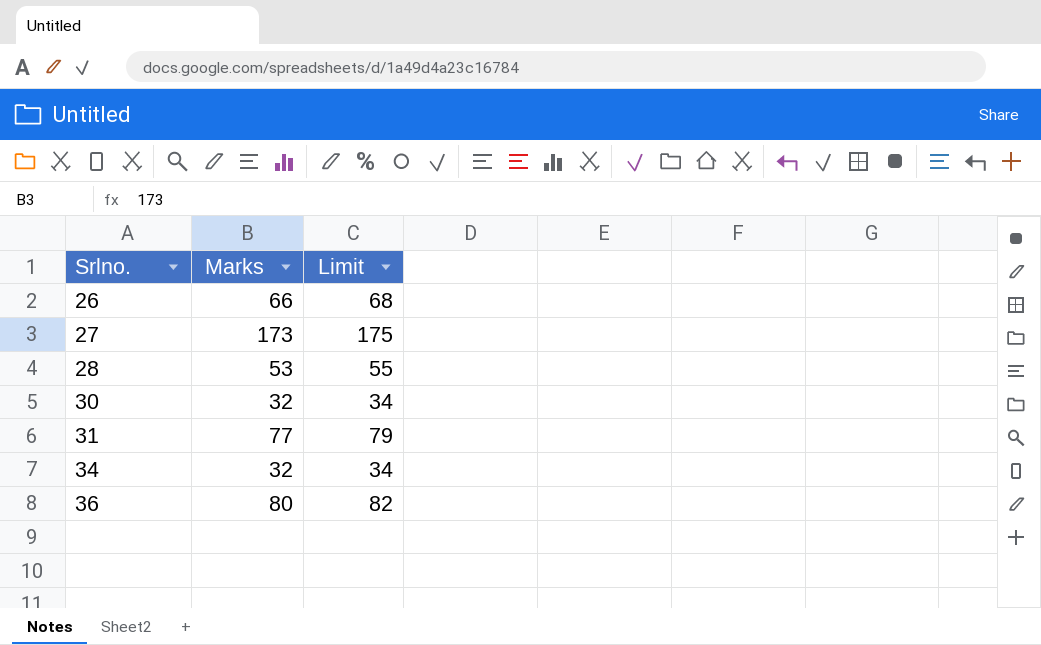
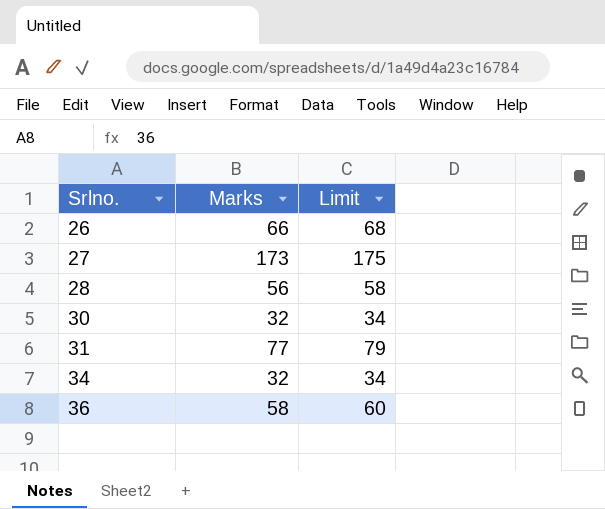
28 | Marks: 53 -> 56
28 | Limit: 55 -> 58
36 | Marks: 80 -> 58
36 | Limit: 82 -> 60

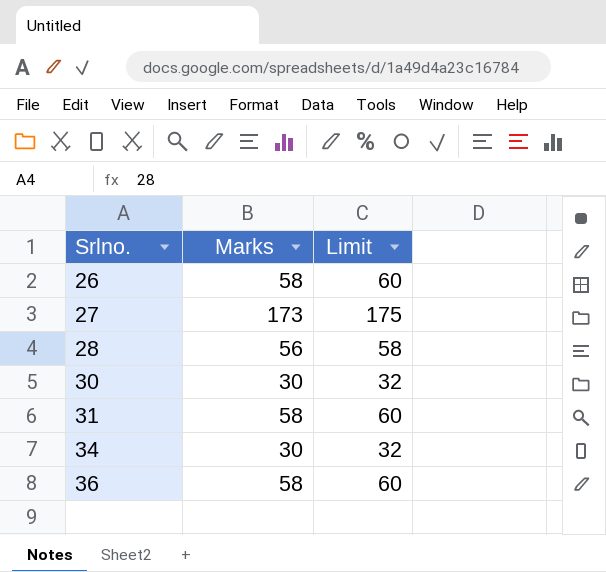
26 | Marks: 66 -> 58
26 | Limit: 68 -> 60
30 | Marks: 32 -> 30
30 | Limit: 34 -> 32
31 | Marks: 77 -> 58
31 | Limit: 79 -> 60
34 | Marks: 32 -> 30
34 | Limit: 34 -> 32

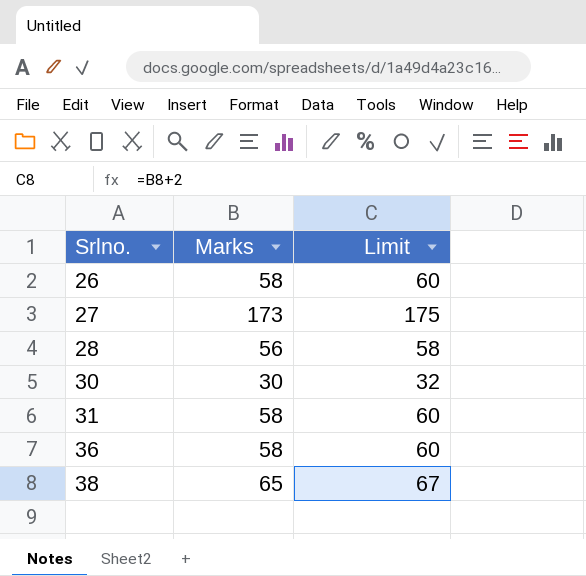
row 34: 30 | 32 -> none
row 38: none -> 65 | 67

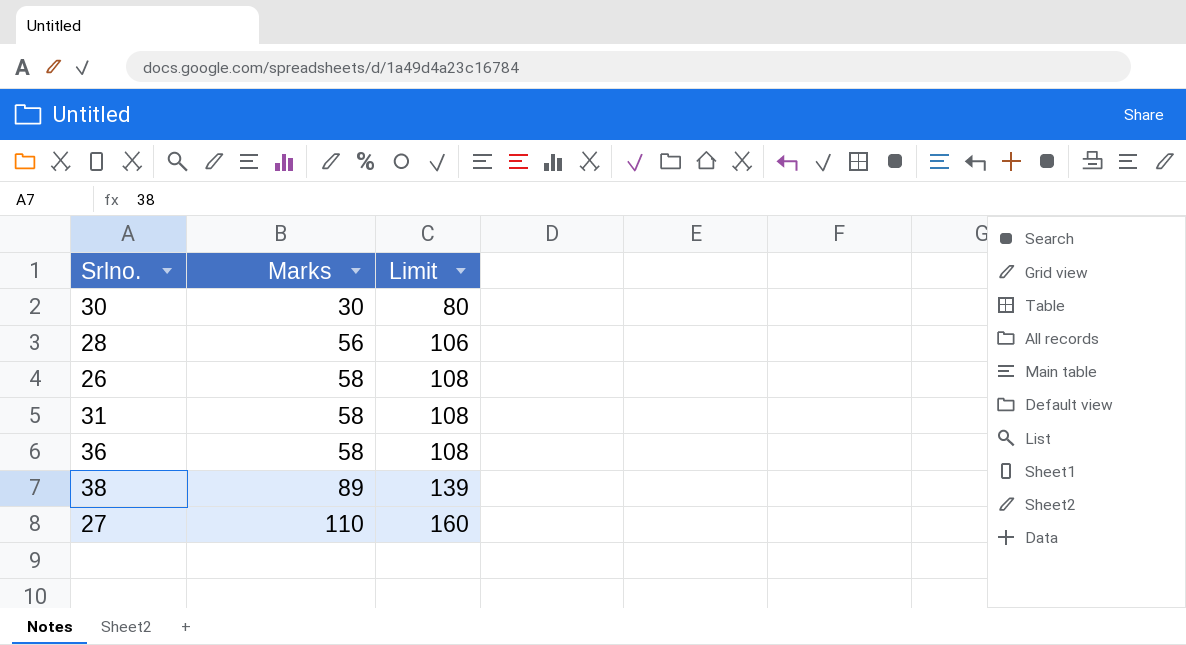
row order: Srlno. ascending -> Marks ascending
column Limit | formula: [Marks] + 2 -> [Marks] + 50
38 | Marks: 65 -> 89
27 | Marks: 173 -> 110

